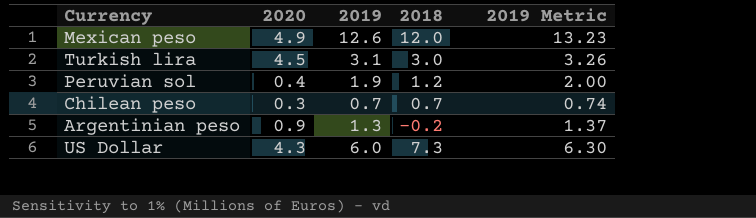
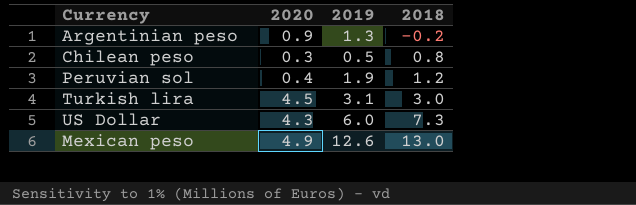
row order: none -> 2018 ascending
column 2019 Metric | formula: [2019] * 1.05 -> none
Chilean peso | 2019: 0.7 -> 0.5
Chilean peso | 2018: 0.7 -> 0.8
Mexican peso | 2018: 12.0 -> 13.0

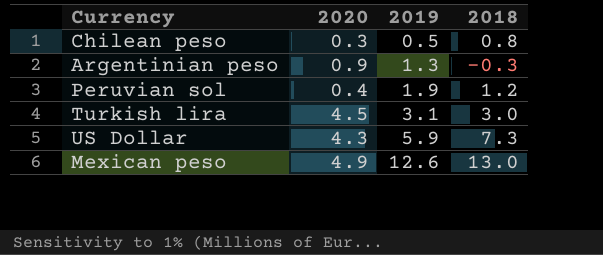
row order: 2018 ascending -> 2019 ascending
Argentinian peso | 2018: -0.2 -> -0.3
US Dollar | 2019: 6.0 -> 5.9

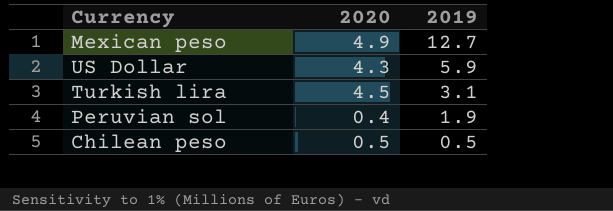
row order: 2019 ascending -> 2019 descending
column 2018 | position: 4 -> none
row Argentinian peso: 0.9 | 1.3 | -0.3 -> none
Mexican peso | 2019: 12.6 -> 12.7
Chilean peso | 2020: 0.3 -> 0.5

